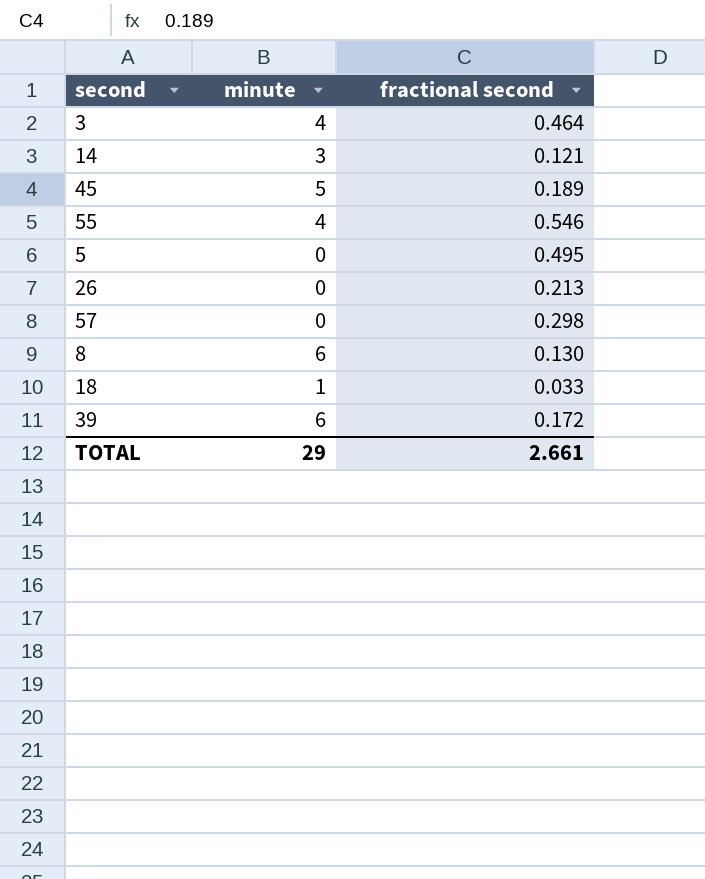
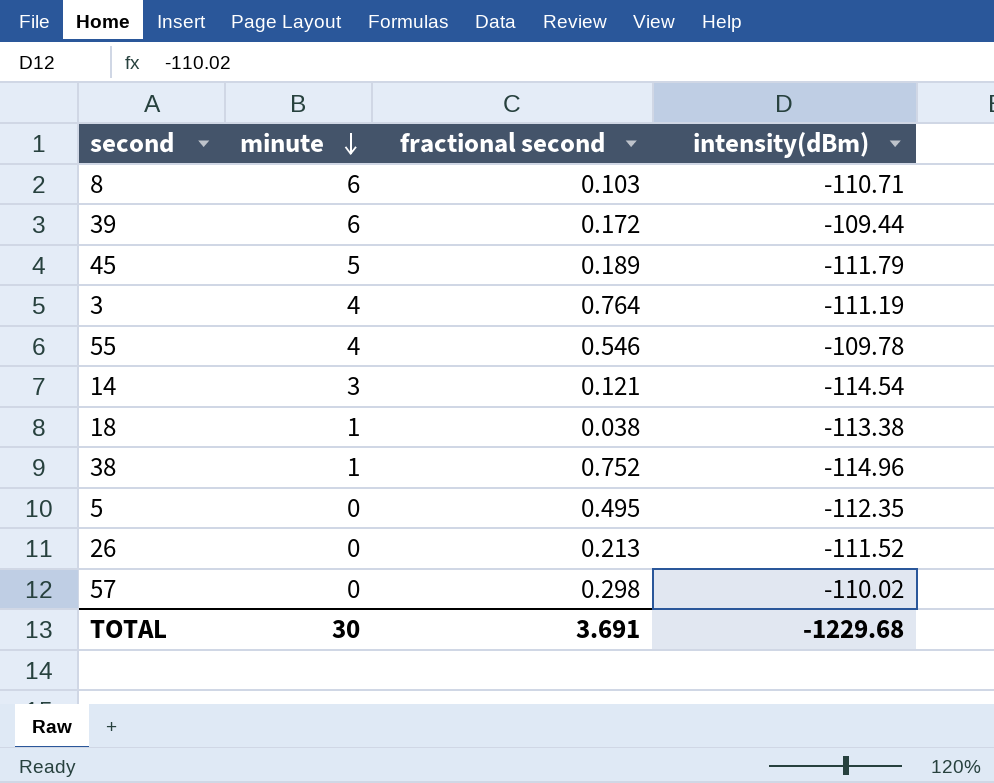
row order: none -> minute descending
column intensity(dBm) | position: none -> 4
8 | fractional second: 0.130 -> 0.103
3 | fractional second: 0.464 -> 0.764
18 | fractional second: 0.033 -> 0.038
row 38: none -> 1 | 0.752 | -114.96
TOTAL | minute: 29 -> 30
TOTAL | fractional second: 2.661 -> 3.691

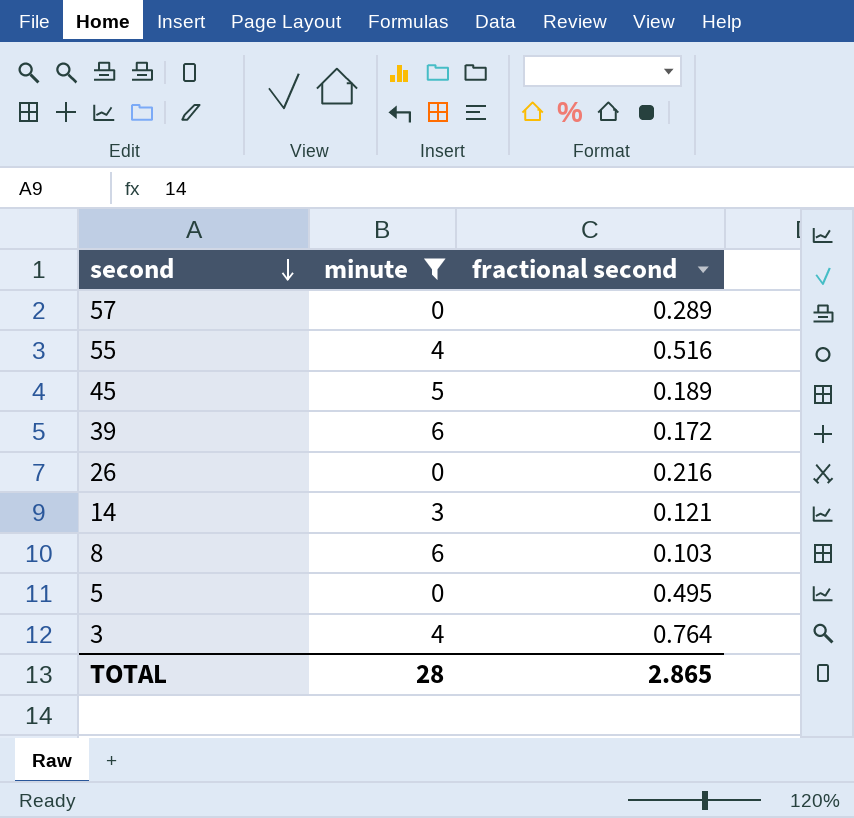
filter: none -> minute != 1
row order: minute descending -> second descending
column intensity(dBm) | position: 4 -> none
57 | fractional second: 0.298 -> 0.289
55 | fractional second: 0.546 -> 0.516
26 | fractional second: 0.213 -> 0.216
TOTAL | minute: 30 -> 28
TOTAL | fractional second: 3.691 -> 2.865

